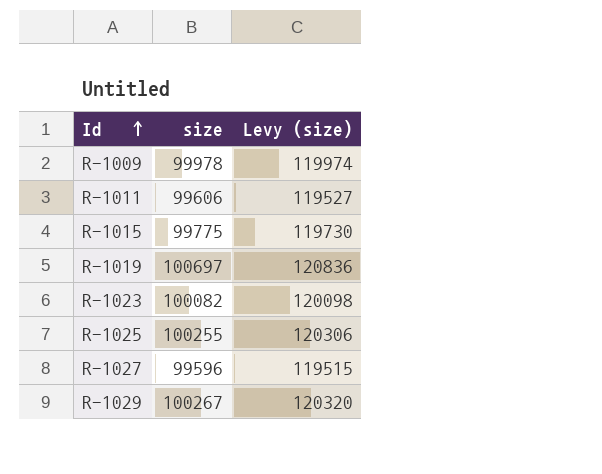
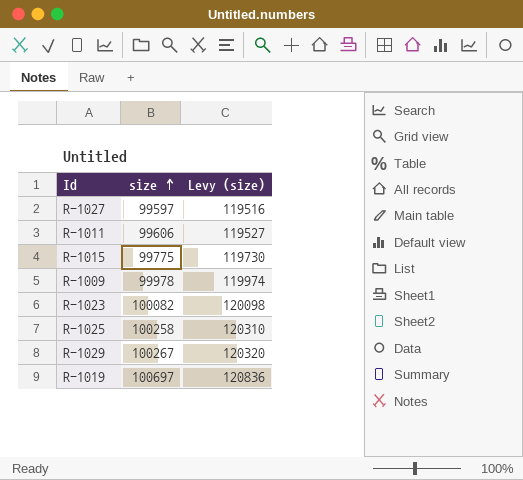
row order: Id ascending -> size ascending
R-1027 | size: 99596 -> 99597
R-1027 | Levy (size): 119515 -> 119516
R-1025 | size: 100255 -> 100258
R-1025 | Levy (size): 120306 -> 120310

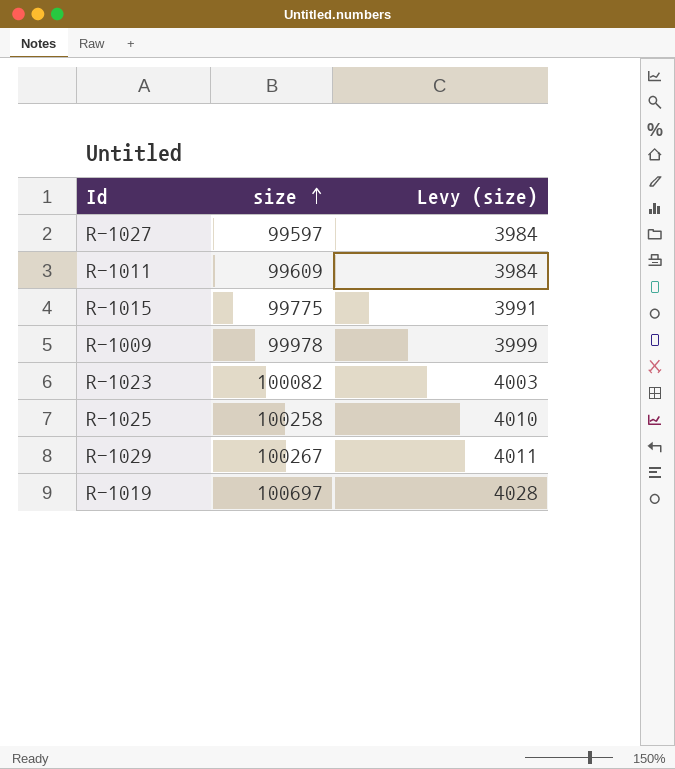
column Levy (size) | formula: [size] * 1.2 -> [size] * 0.04
R-1011 | size: 99606 -> 99609

